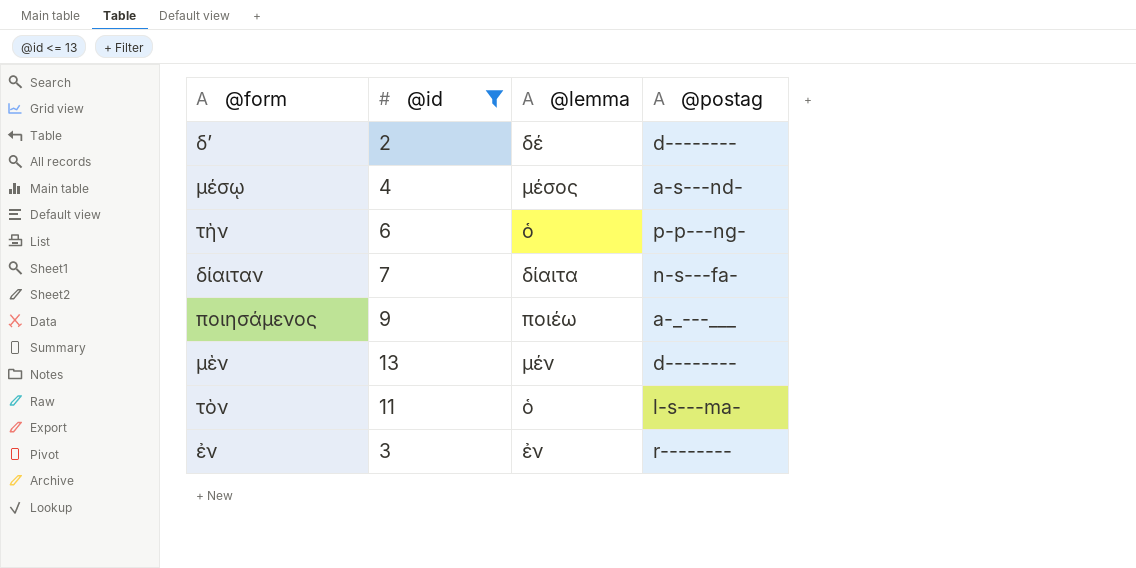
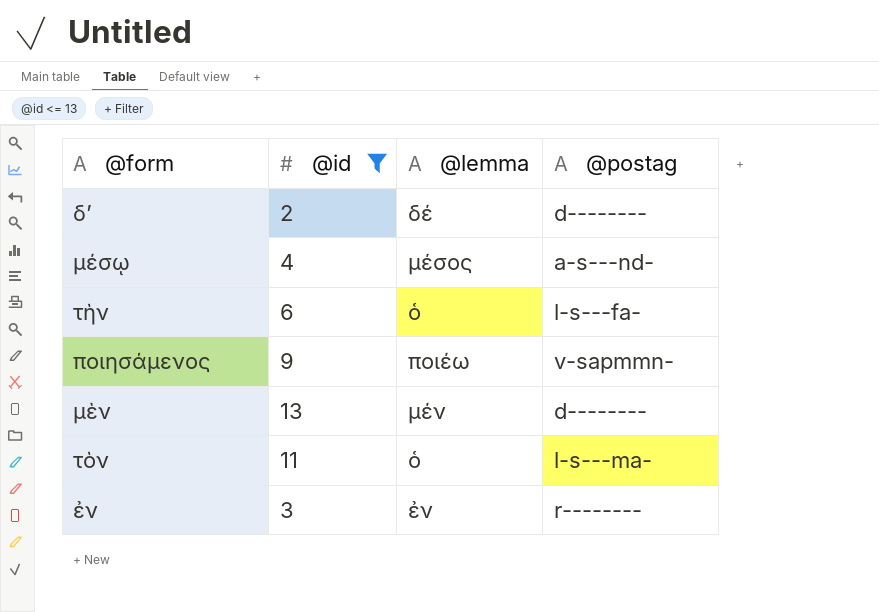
row δίαιταν: 7 | δίαιτα | n-s---fa- -> none
τὴν | @postag: p-p---ng- -> l-s---fa-
ποιησάμενος | @postag: a-_---___ -> v-sapmmn-

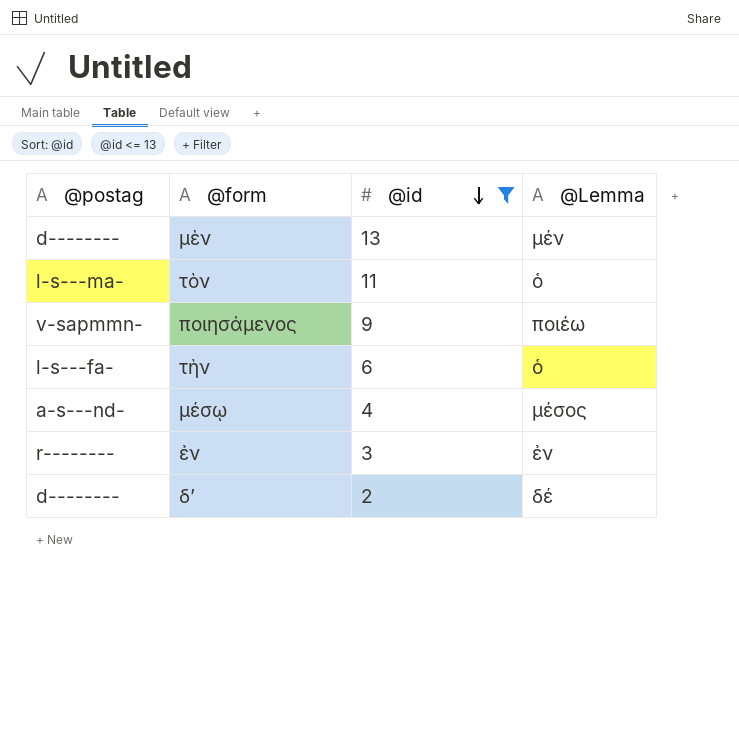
row order: none -> @id descending
column @postag | position: 4 -> 1
column name: @lemma -> @Lemma

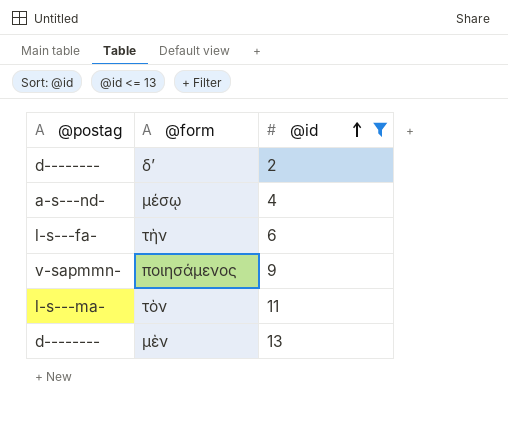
row order: @id descending -> @id ascending
column @Lemma | position: 4 -> none
row ἐν: r-------- | 3 | ἐν -> none

